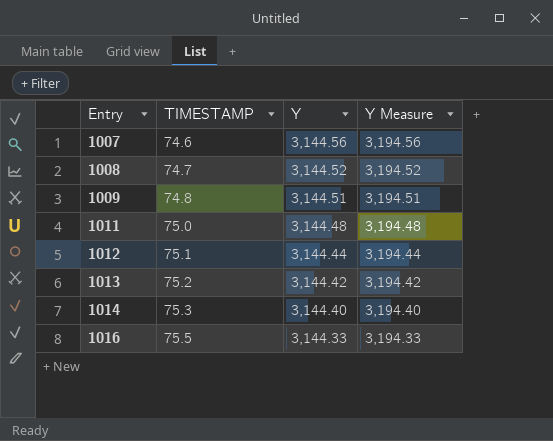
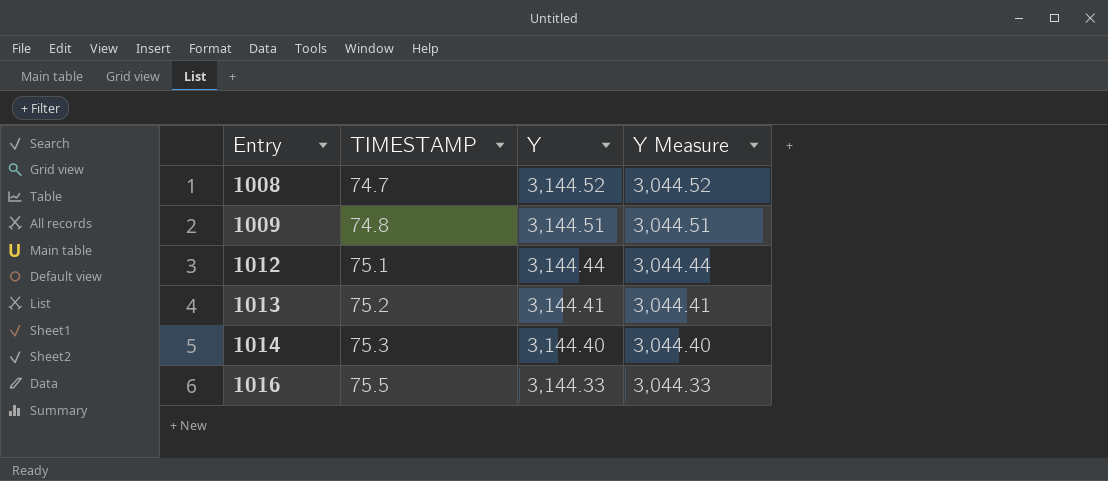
column Y Measure | formula: [Y] + 50 -> [Y] - 100
row 1007: 74.6 | 3,144.56 | 3,194.56 -> none
row 1011: 75.0 | 3,144.48 | 3,194.48 -> none
1013 | Y: 3,144.42 -> 3,144.41

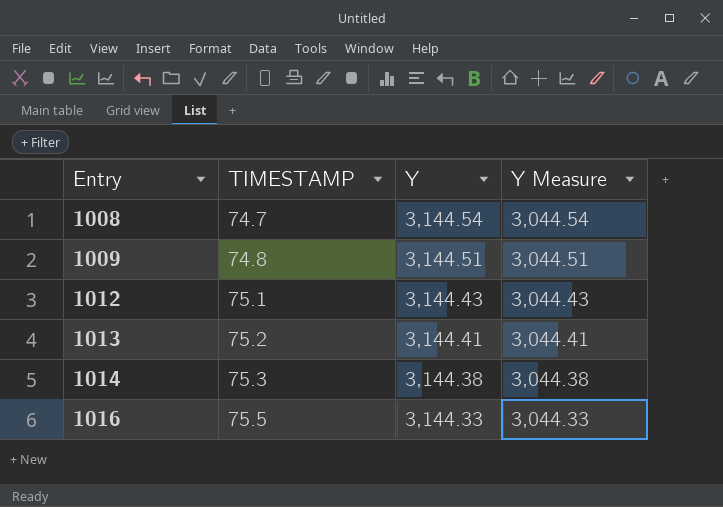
1008 | Y: 3,144.52 -> 3,144.54
1008 | Y Measure: 3,044.52 -> 3,044.54
1012 | Y: 3,144.44 -> 3,144.43
1012 | Y Measure: 3,044.44 -> 3,044.43
1014 | Y: 3,144.40 -> 3,144.38
1014 | Y Measure: 3,044.40 -> 3,044.38

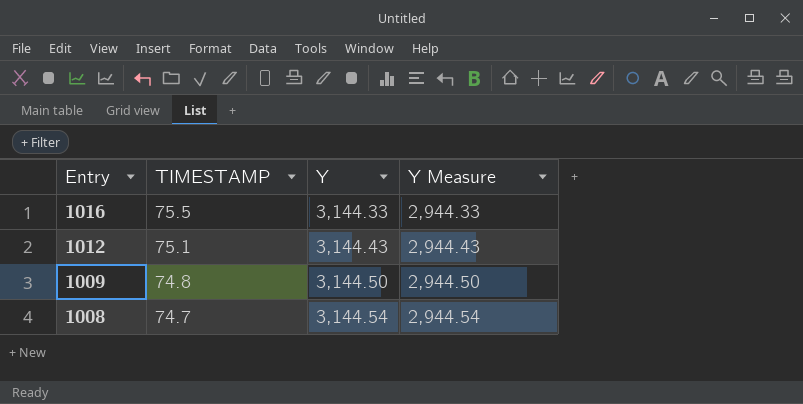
row order: Entry ascending -> Entry descending
column Y Measure | formula: [Y] - 100 -> [Y] - 200
row 1013: 75.2 | 3,144.41 | 3,044.41 -> none
row 1014: 75.3 | 3,144.38 | 3,044.38 -> none
1009 | Y: 3,144.51 -> 3,144.50

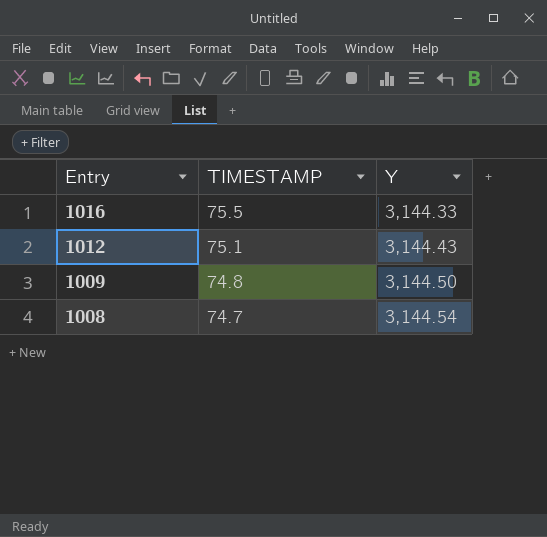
column Y Measure | formula: [Y] - 200 -> none

